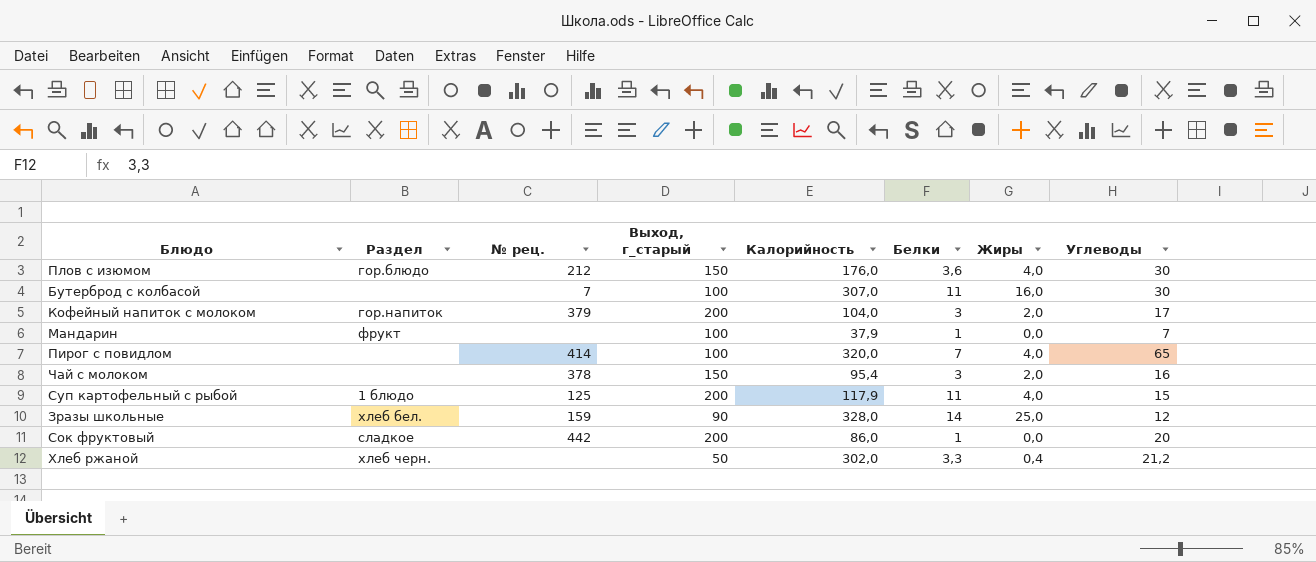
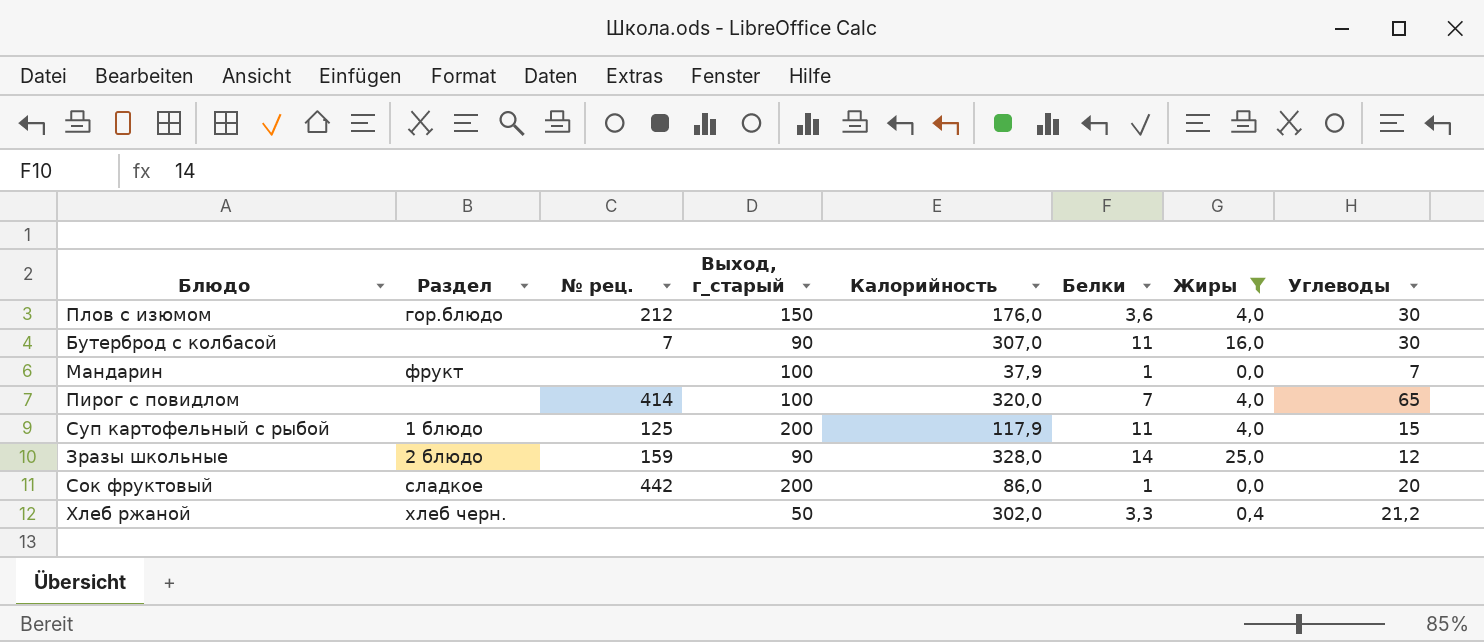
filter: none -> Жиры != 2,0
Бутерброд с колбасой | Выход, г_старый: 100 -> 90
Зразы школьные | Раздел: хлеб бел. -> 2 блюдо

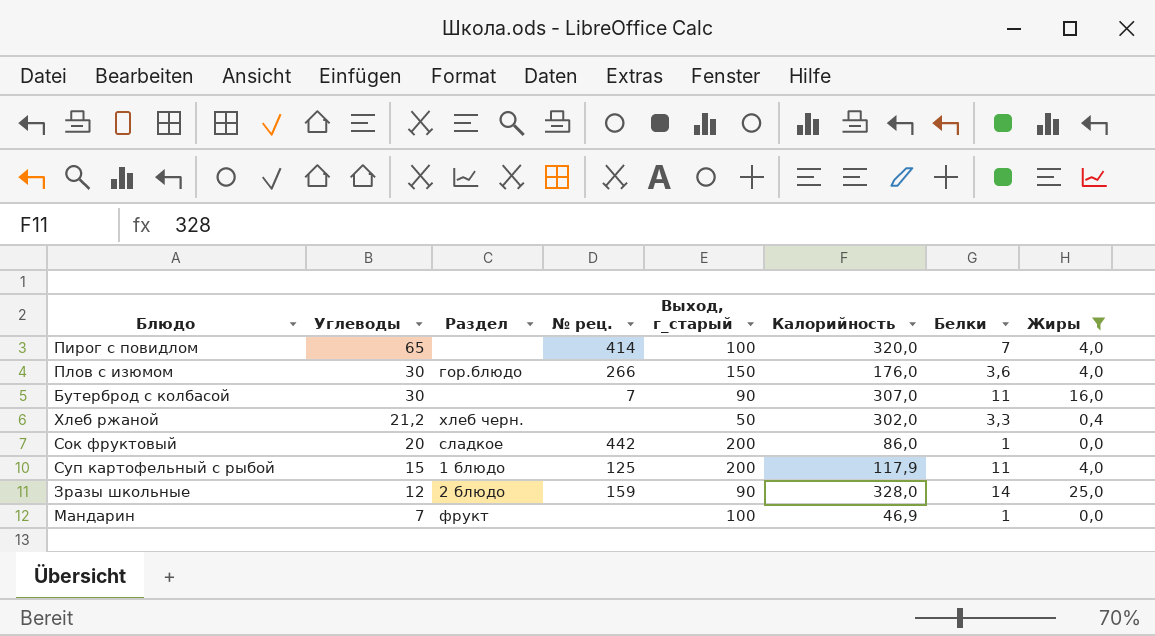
row order: none -> Углеводы descending
column Углеводы | position: 8 -> 2
Плов с изюмом | № рец.: 212 -> 266
Мандарин | Калорийность: 37,9 -> 46,9

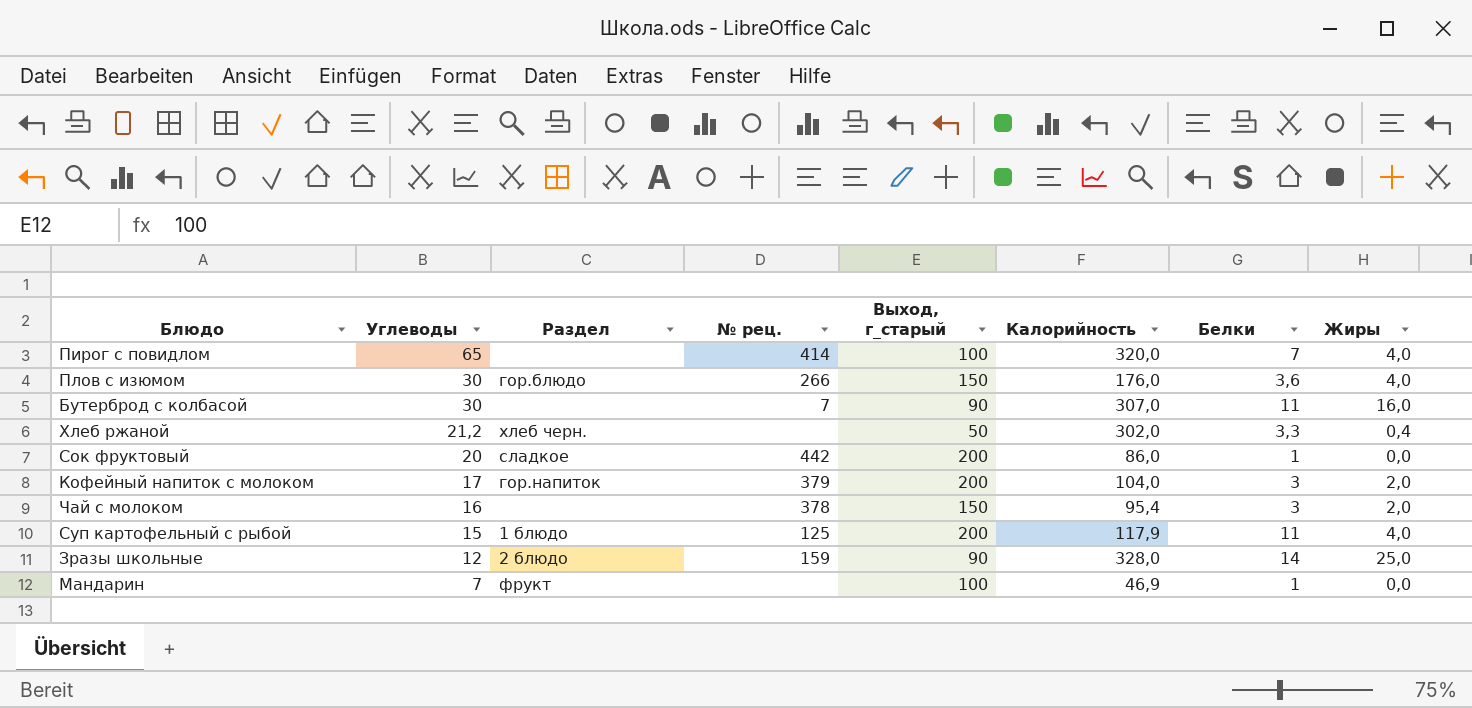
filter: Жиры != 2,0 -> none

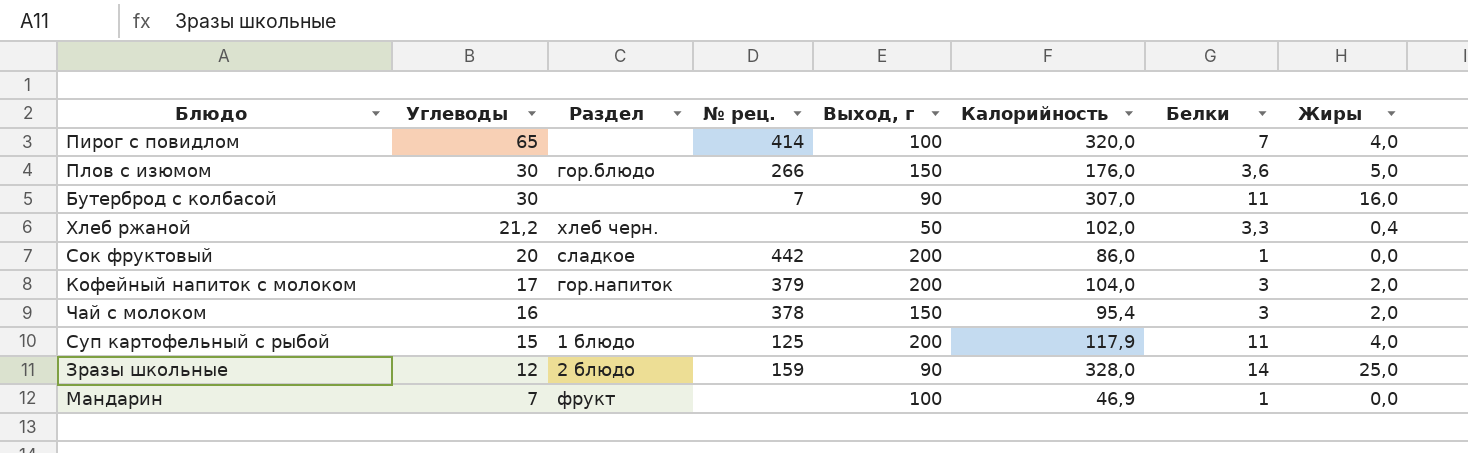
column name: Выход, г_старый -> Выход, г
Плов с изюмом | Жиры: 4,0 -> 5,0
Хлеб ржаной | Калорийность: 302,0 -> 102,0

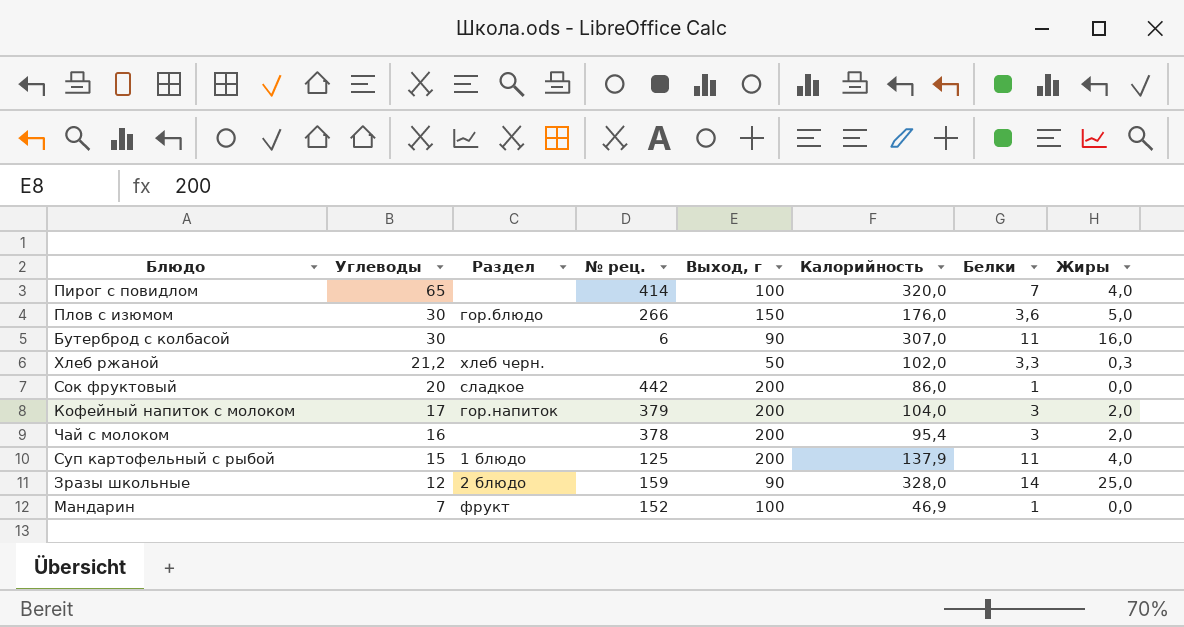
Бутерброд с колбасой | № рец.: 7 -> 6
Хлеб ржаной | Жиры: 0,4 -> 0,3
Чай с молоком | Выход, г: 150 -> 200
Суп картофельный с рыбой | Калорийность: 117,9 -> 137,9
Мандарин | № рец.: none -> 152

